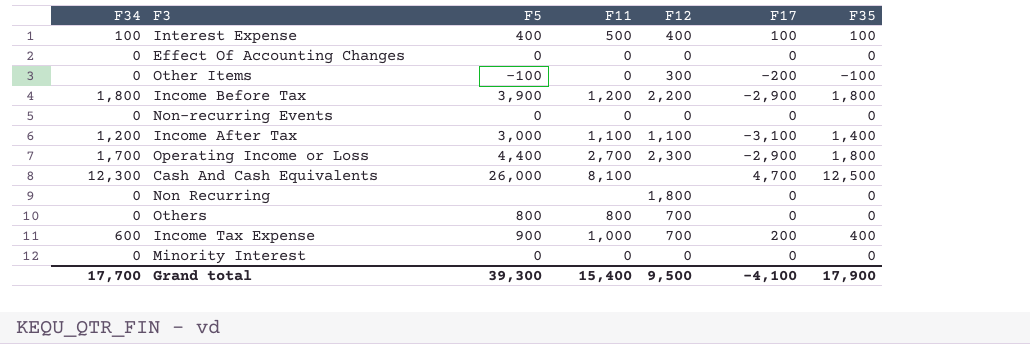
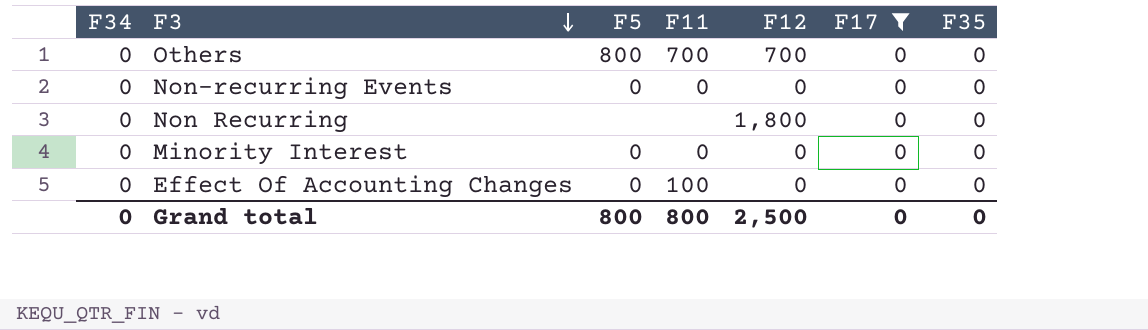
filter: none -> F17 = 0
row order: none -> F3 descending
Others | F11: 800 -> 700
Effect Of Accounting Changes | F11: 0 -> 100
Grand total | F34: 17,700 -> 0
Grand total | F5: 39,300 -> 800
Grand total | F11: 15,400 -> 800
Grand total | F12: 9,500 -> 2,500
Grand total | F17: -4,100 -> 0
Grand total | F35: 17,900 -> 0

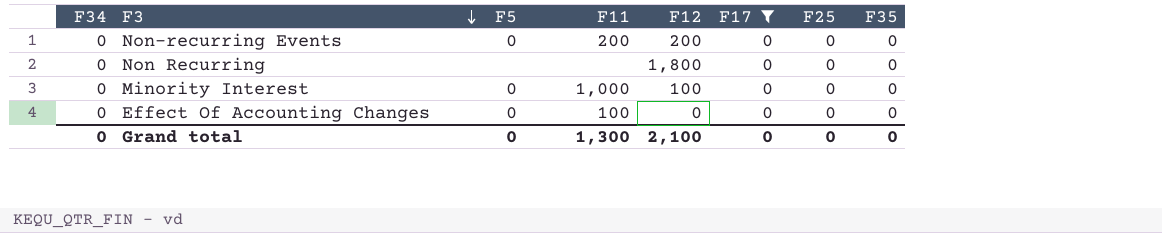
column F25 | position: none -> 7
row Others: 0 | 800 | 700 | 700 | 0 | 0 -> none
Non-recurring Events | F11: 0 -> 200
Non-recurring Events | F12: 0 -> 200
Minority Interest | F11: 0 -> 1,000
Minority Interest | F12: 0 -> 100
Grand total | F5: 800 -> 0
Grand total | F11: 800 -> 1,300
Grand total | F12: 2,500 -> 2,100

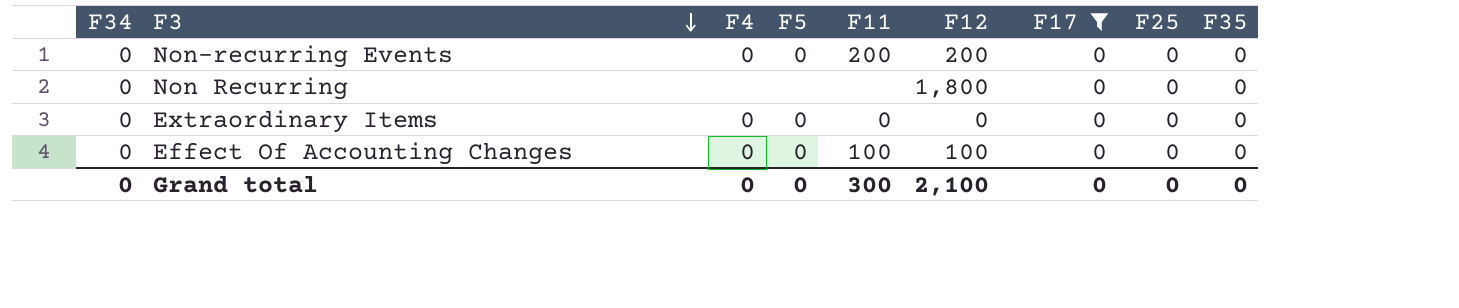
column F4 | position: none -> 3
row Minority Interest: 0 | 0 | 1,000 | 100 | 0 | 0 | 0 -> none
row Extraordinary Items: none -> 0 | 0 | 0 | 0 | 0 | 0 | 0 | 0
Effect Of Accounting Changes | F12: 0 -> 100
Grand total | F11: 1,300 -> 300

